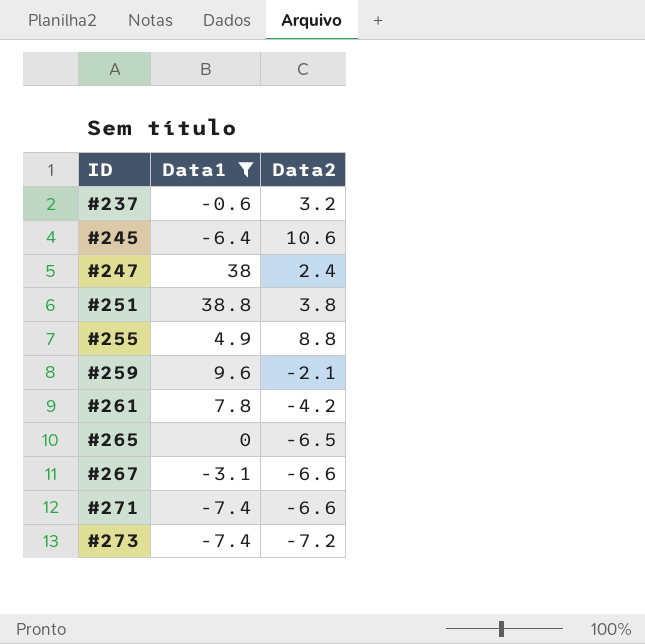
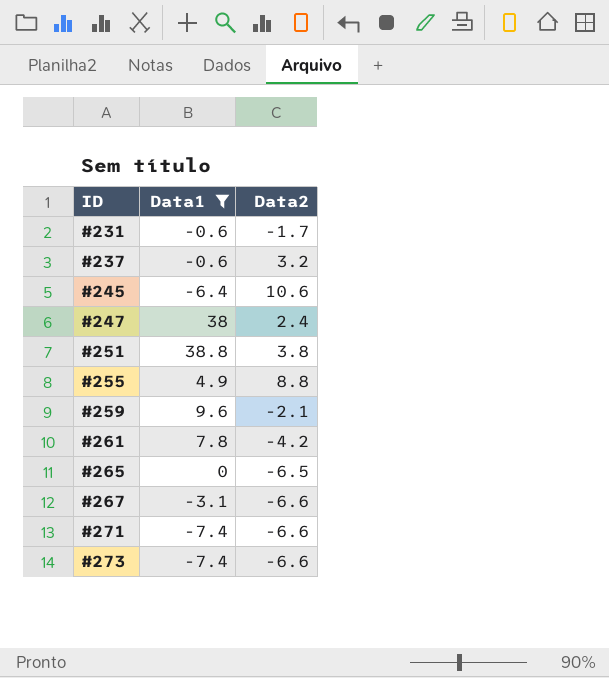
row #231: none -> -0.6 | -1.7
#273 | Data2: -7.2 -> -6.6

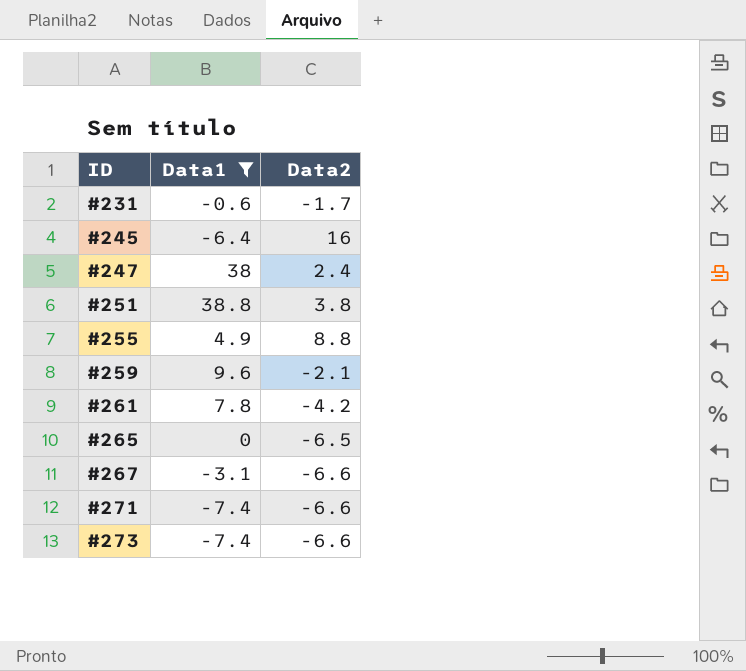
row #237: -0.6 | 3.2 -> none
#245 | Data2: 10.6 -> 16

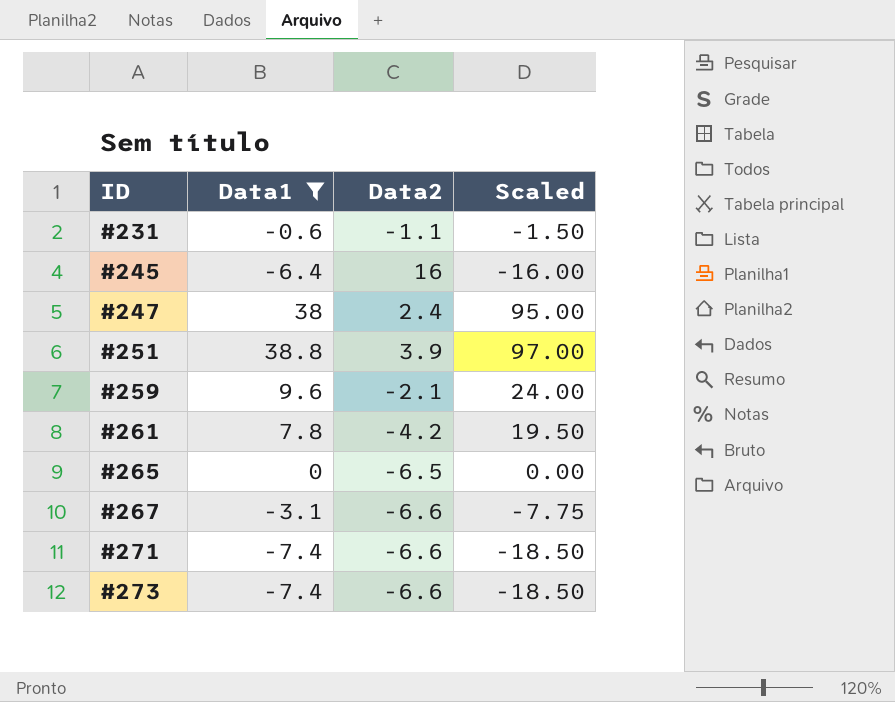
column Scaled | formula: none -> [Data1] * 2.5
row #255: 4.9 | 8.8 -> none
#231 | Data2: -1.7 -> -1.1
#251 | Data2: 3.8 -> 3.9

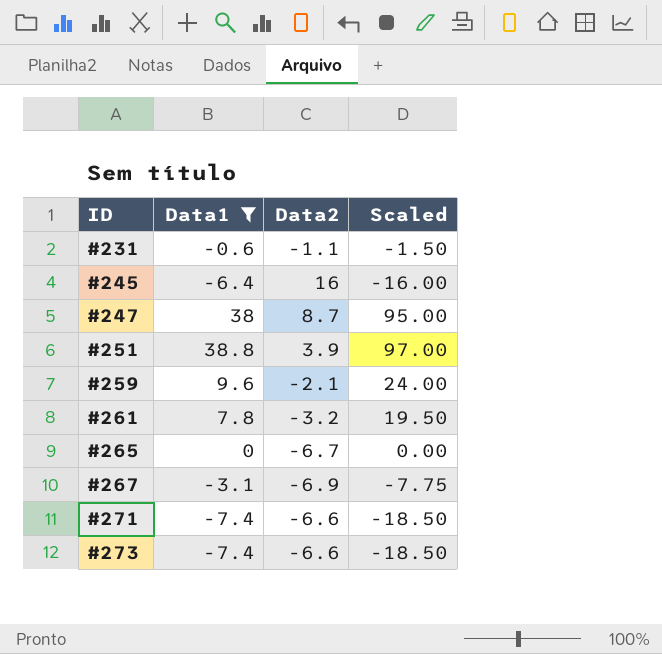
#247 | Data2: 2.4 -> 8.7
#261 | Data2: -4.2 -> -3.2
#265 | Data2: -6.5 -> -6.7
#267 | Data2: -6.6 -> -6.9

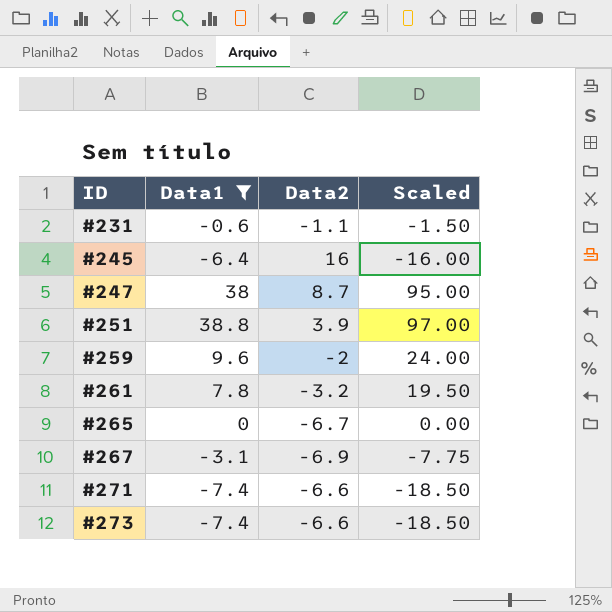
#259 | Data2: -2.1 -> -2

